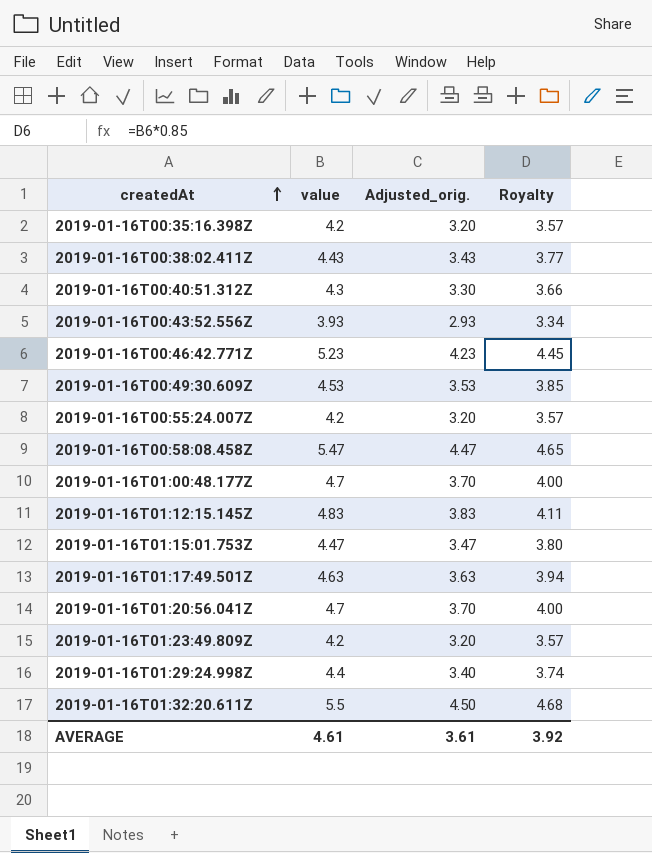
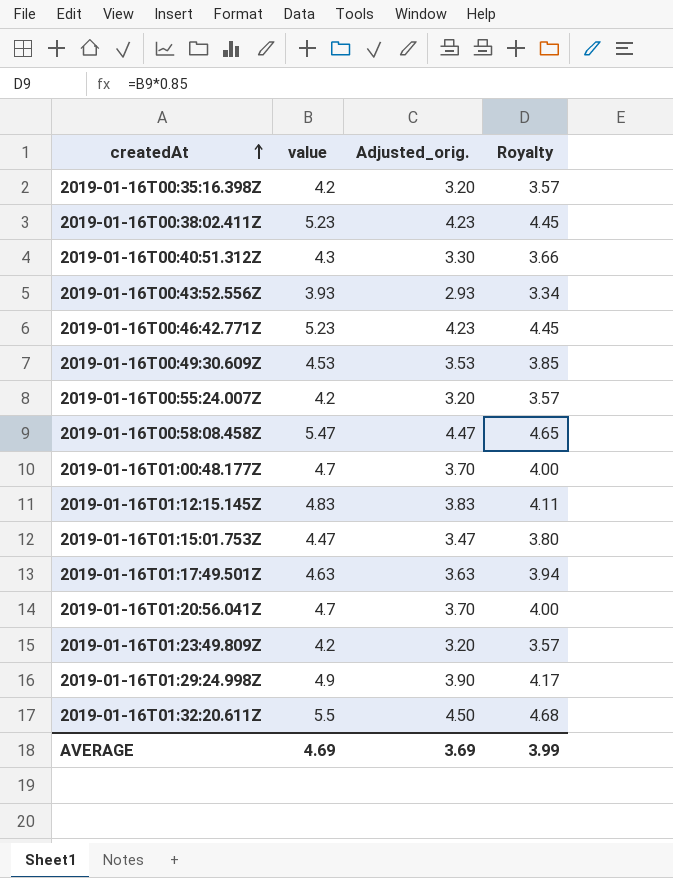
2019-01-16T00:38:02.411Z | value: 4.43 -> 5.23
2019-01-16T00:38:02.411Z | Adjusted_orig.: 3.43 -> 4.23
2019-01-16T00:38:02.411Z | Royalty: 3.77 -> 4.45
2019-01-16T01:29:24.998Z | value: 4.4 -> 4.9
2019-01-16T01:29:24.998Z | Adjusted_orig.: 3.40 -> 3.90
2019-01-16T01:29:24.998Z | Royalty: 3.74 -> 4.17
AVERAGE | value: 4.61 -> 4.69
AVERAGE | Adjusted_orig.: 3.61 -> 3.69
AVERAGE | Royalty: 3.92 -> 3.99

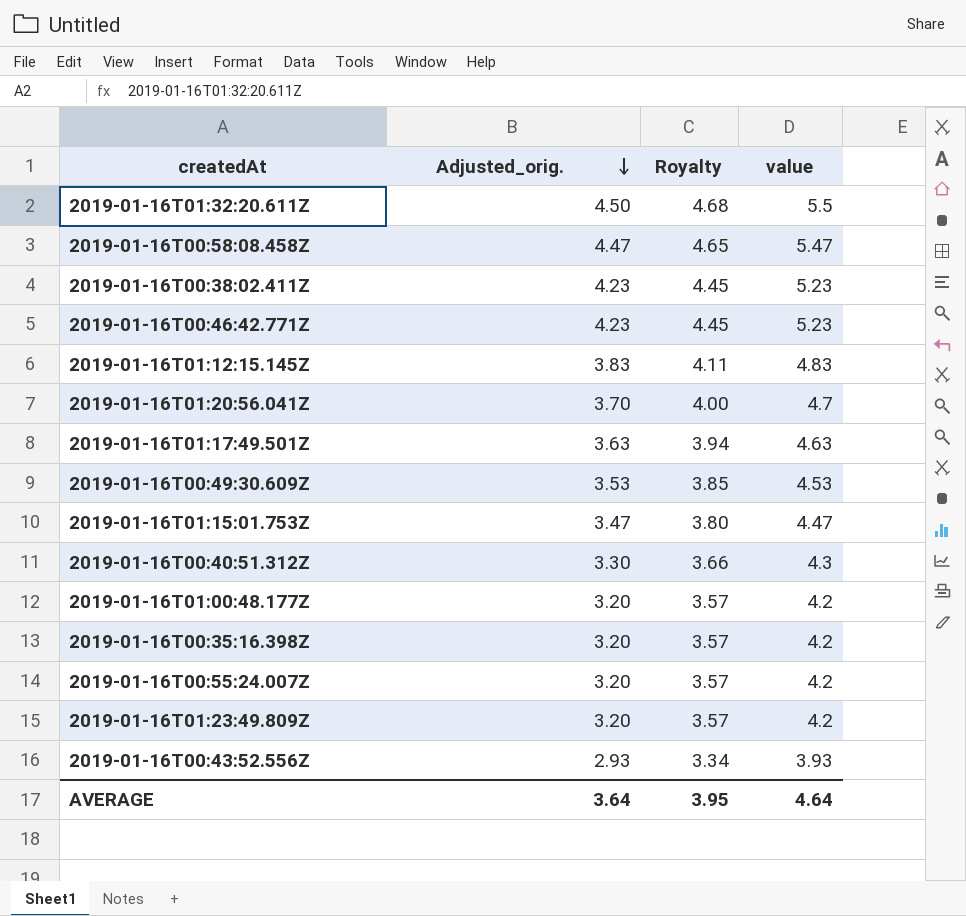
row order: createdAt ascending -> Adjusted_orig. descending
column value | position: 2 -> 4
row 2019-01-16T01:29:24.998Z: 4.9 | 3.90 | 4.17 -> none
2019-01-16T01:00:48.177Z | Adjusted_orig.: 3.70 -> 3.20
2019-01-16T01:00:48.177Z | Royalty: 4.00 -> 3.57
2019-01-16T01:00:48.177Z | value: 4.7 -> 4.2
AVERAGE | Adjusted_orig.: 3.69 -> 3.64
AVERAGE | Royalty: 3.99 -> 3.95
AVERAGE | value: 4.69 -> 4.64

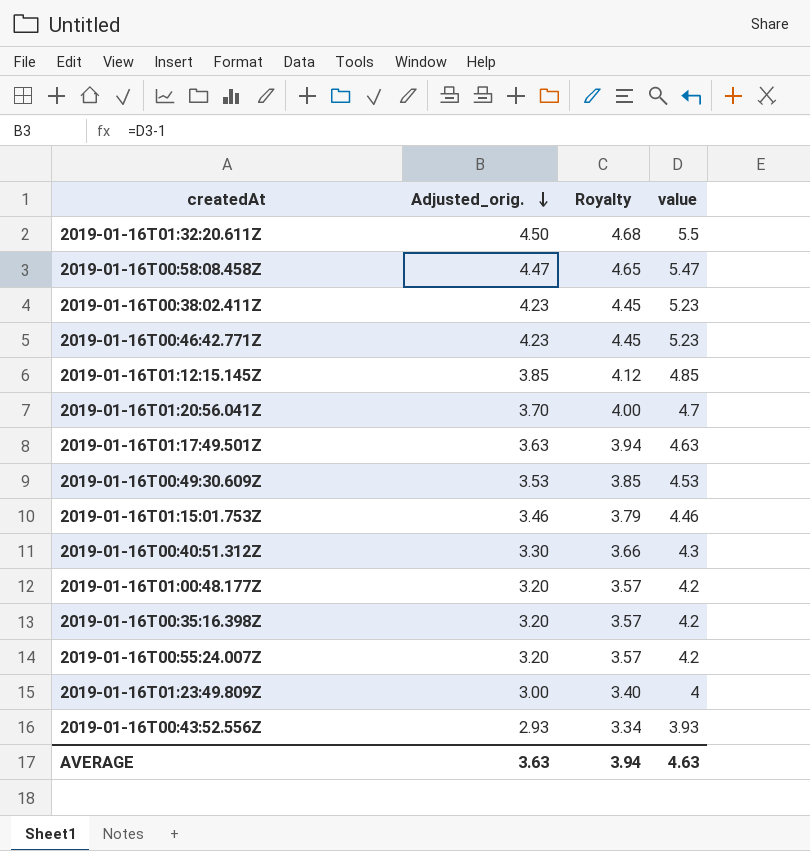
2019-01-16T01:12:15.145Z | Adjusted_orig.: 3.83 -> 3.85
2019-01-16T01:12:15.145Z | Royalty: 4.11 -> 4.12
2019-01-16T01:12:15.145Z | value: 4.83 -> 4.85
2019-01-16T01:15:01.753Z | Adjusted_orig.: 3.47 -> 3.46
2019-01-16T01:15:01.753Z | Royalty: 3.80 -> 3.79
2019-01-16T01:15:01.753Z | value: 4.47 -> 4.46
2019-01-16T01:23:49.809Z | Adjusted_orig.: 3.20 -> 3.00
2019-01-16T01:23:49.809Z | Royalty: 3.57 -> 3.40
2019-01-16T01:23:49.809Z | value: 4.2 -> 4
AVERAGE | Adjusted_orig.: 3.64 -> 3.63
AVERAGE | Royalty: 3.95 -> 3.94
AVERAGE | value: 4.64 -> 4.63

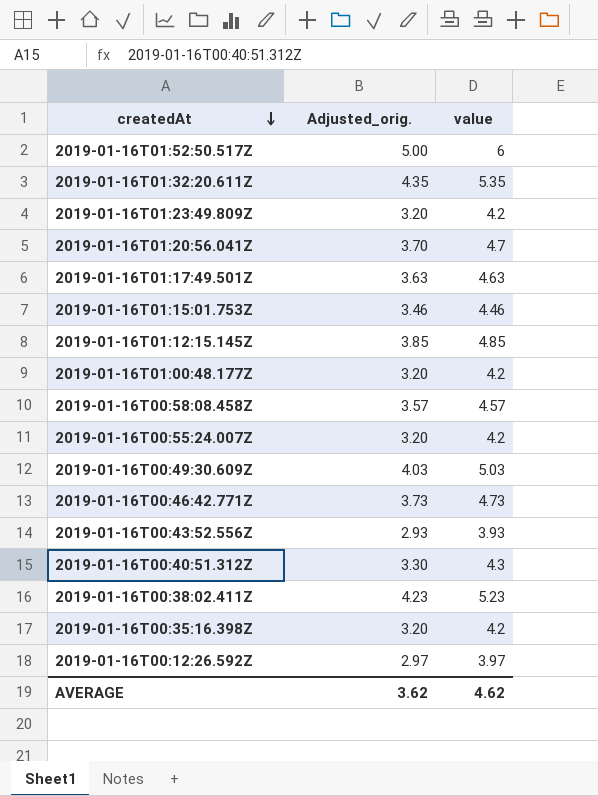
row order: Adjusted_orig. descending -> createdAt descending
column Royalty | formula: [value] * 0.85 -> none
row 2019-01-16T01:52:50.517Z: none -> 5.00 | 6
2019-01-16T01:32:20.611Z | Adjusted_orig.: 4.50 -> 4.35
2019-01-16T01:32:20.611Z | value: 5.5 -> 5.35
2019-01-16T01:23:49.809Z | Adjusted_orig.: 3.00 -> 3.20
2019-01-16T01:23:49.809Z | value: 4 -> 4.2
2019-01-16T00:58:08.458Z | Adjusted_orig.: 4.47 -> 3.57
2019-01-16T00:58:08.458Z | value: 5.47 -> 4.57
2019-01-16T00:49:30.609Z | Adjusted_orig.: 3.53 -> 4.03
2019-01-16T00:49:30.609Z | value: 4.53 -> 5.03
2019-01-16T00:46:42.771Z | Adjusted_orig.: 4.23 -> 3.73
2019-01-16T00:46:42.771Z | value: 5.23 -> 4.73
row 2019-01-16T00:12:26.592Z: none -> 2.97 | 3.97
AVERAGE | Adjusted_orig.: 3.63 -> 3.62
AVERAGE | value: 4.63 -> 4.62

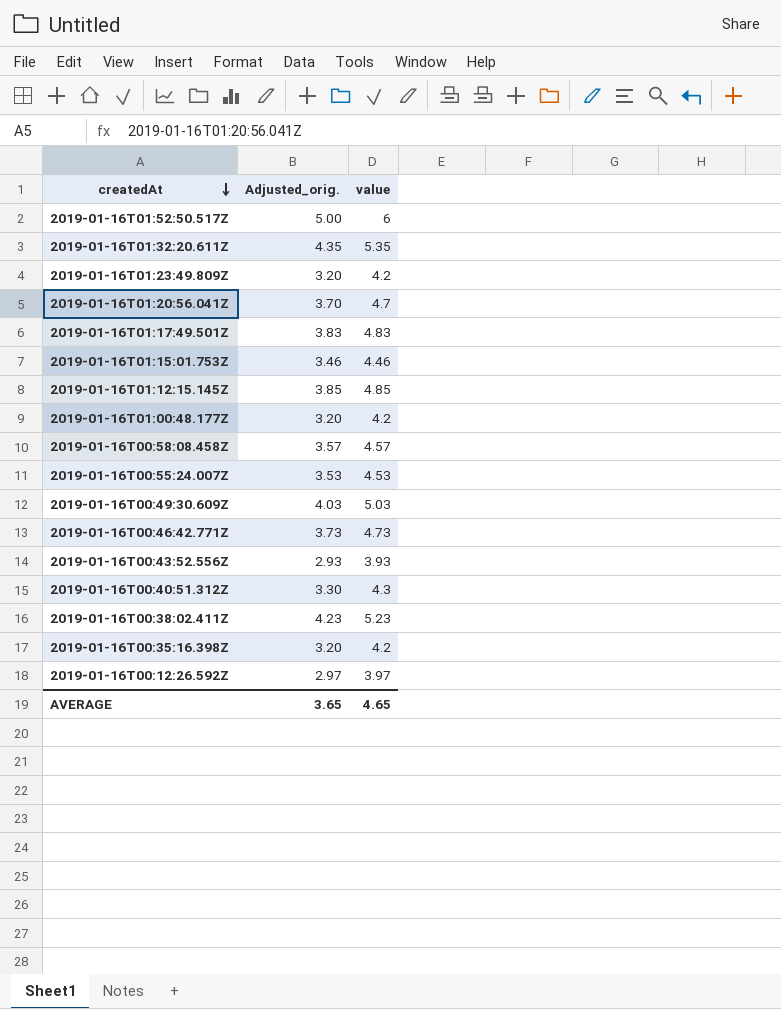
2019-01-16T01:17:49.501Z | Adjusted_orig.: 3.63 -> 3.83
2019-01-16T01:17:49.501Z | value: 4.63 -> 4.83
2019-01-16T00:55:24.007Z | Adjusted_orig.: 3.20 -> 3.53
2019-01-16T00:55:24.007Z | value: 4.2 -> 4.53
AVERAGE | Adjusted_orig.: 3.62 -> 3.65
AVERAGE | value: 4.62 -> 4.65

